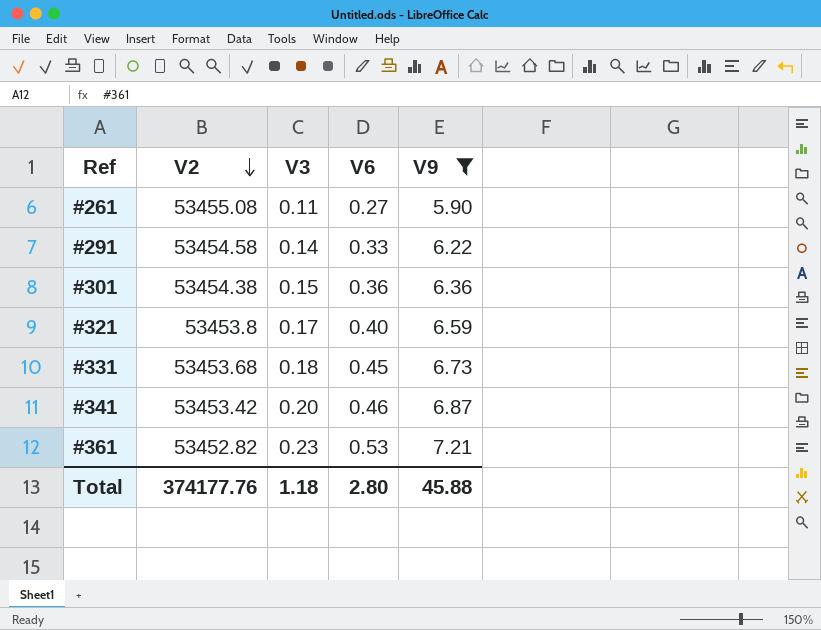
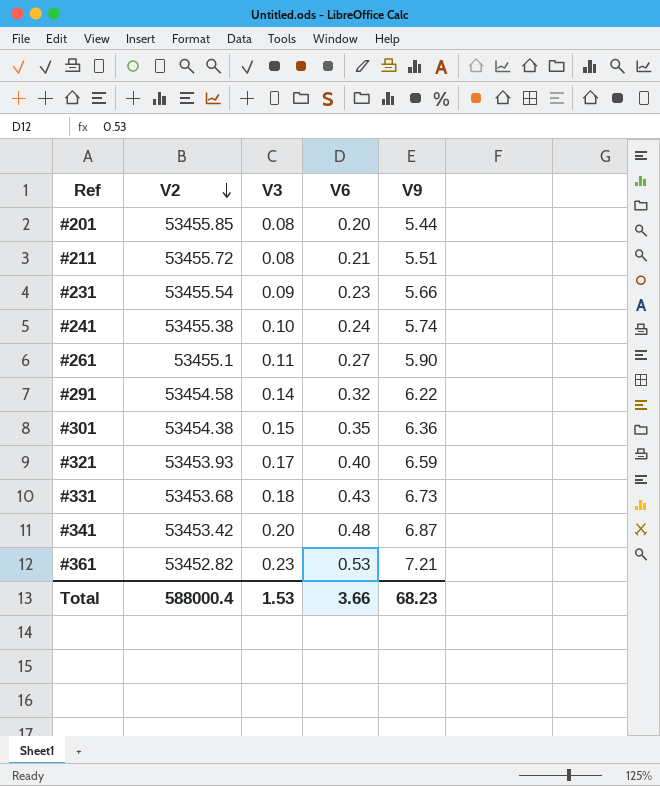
filter: V9 >= 5.90 -> none
#261 | V2: 53455.08 -> 53455.1
#291 | V6: 0.33 -> 0.32
#301 | V6: 0.36 -> 0.35
#321 | V2: 53453.8 -> 53453.93
#331 | V6: 0.45 -> 0.43
#341 | V6: 0.46 -> 0.48
Total | V2: 374177.76 -> 588000.4
Total | V3: 1.18 -> 1.53
Total | V6: 2.80 -> 3.66
Total | V9: 45.88 -> 68.23

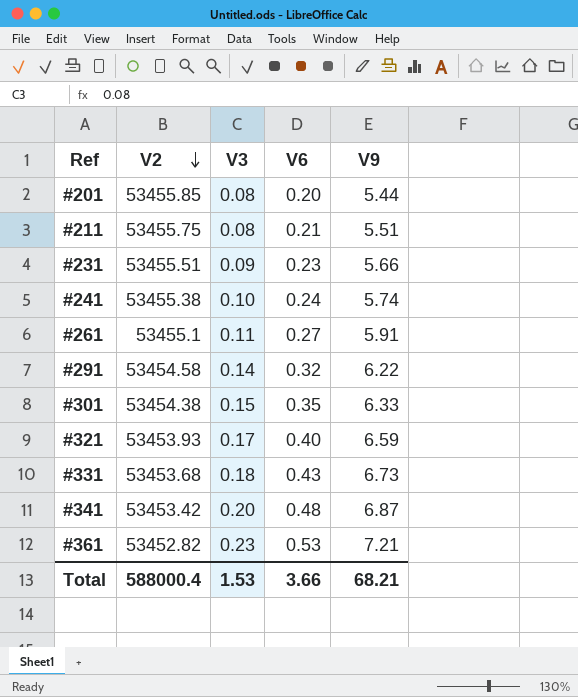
#211 | V2: 53455.72 -> 53455.75
#231 | V2: 53455.54 -> 53455.51
#261 | V9: 5.90 -> 5.91
#301 | V9: 6.36 -> 6.33
Total | V9: 68.23 -> 68.21

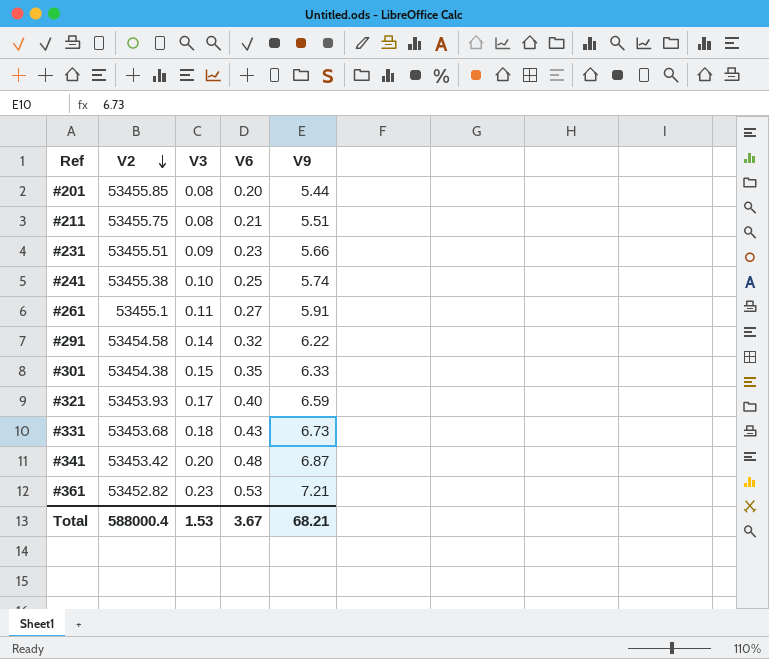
#241 | V6: 0.24 -> 0.25
Total | V6: 3.66 -> 3.67

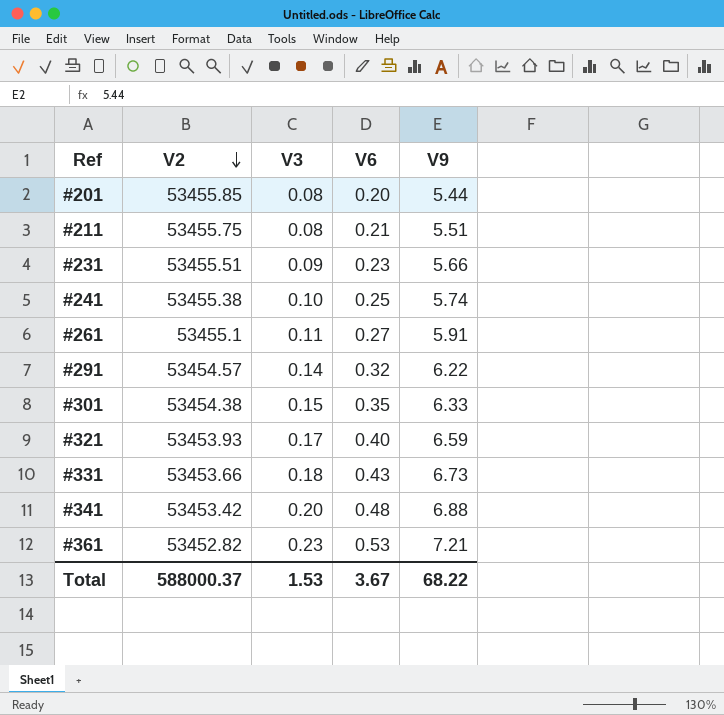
#291 | V2: 53454.58 -> 53454.57
#331 | V2: 53453.68 -> 53453.66
#341 | V9: 6.87 -> 6.88
Total | V2: 588000.4 -> 588000.37
Total | V9: 68.21 -> 68.22

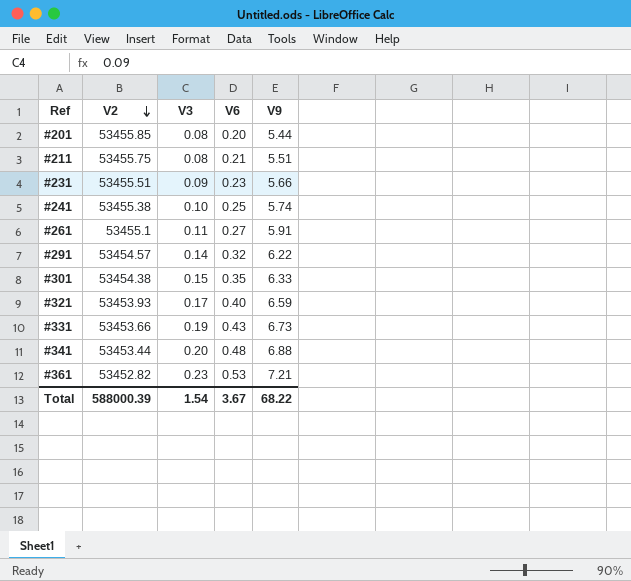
#331 | V3: 0.18 -> 0.19
#341 | V2: 53453.42 -> 53453.44
Total | V2: 588000.37 -> 588000.39
Total | V3: 1.53 -> 1.54

